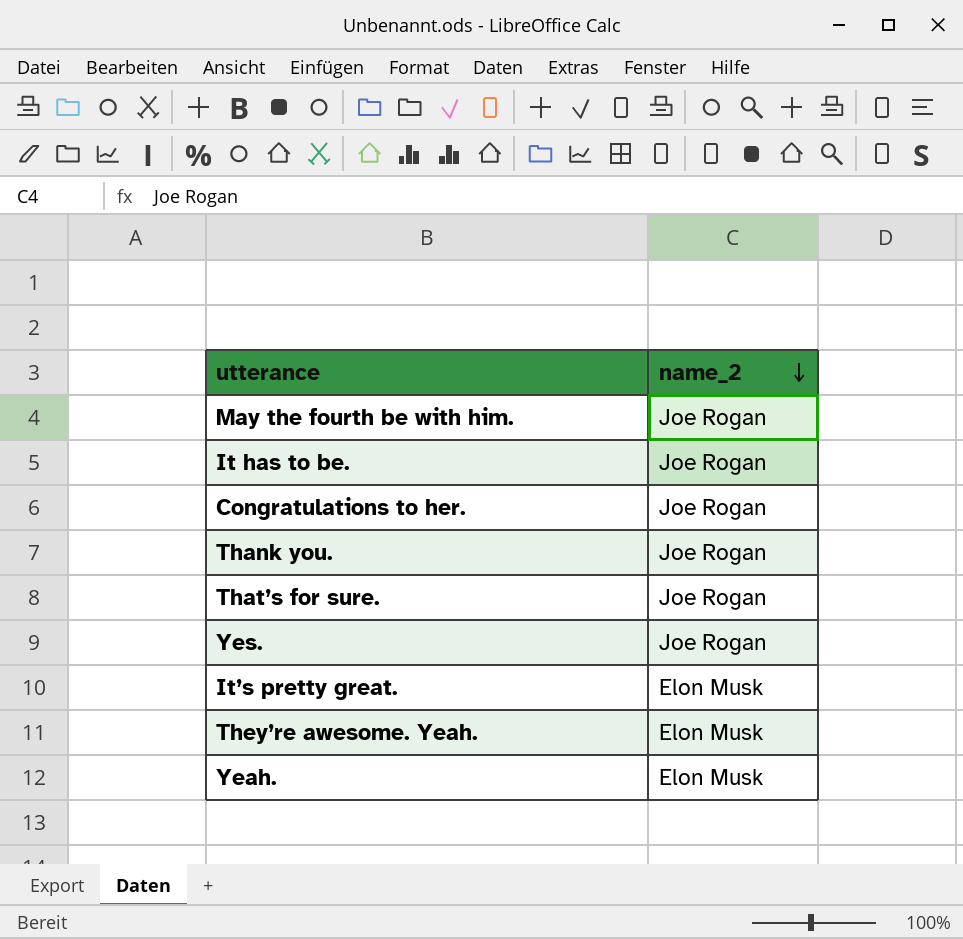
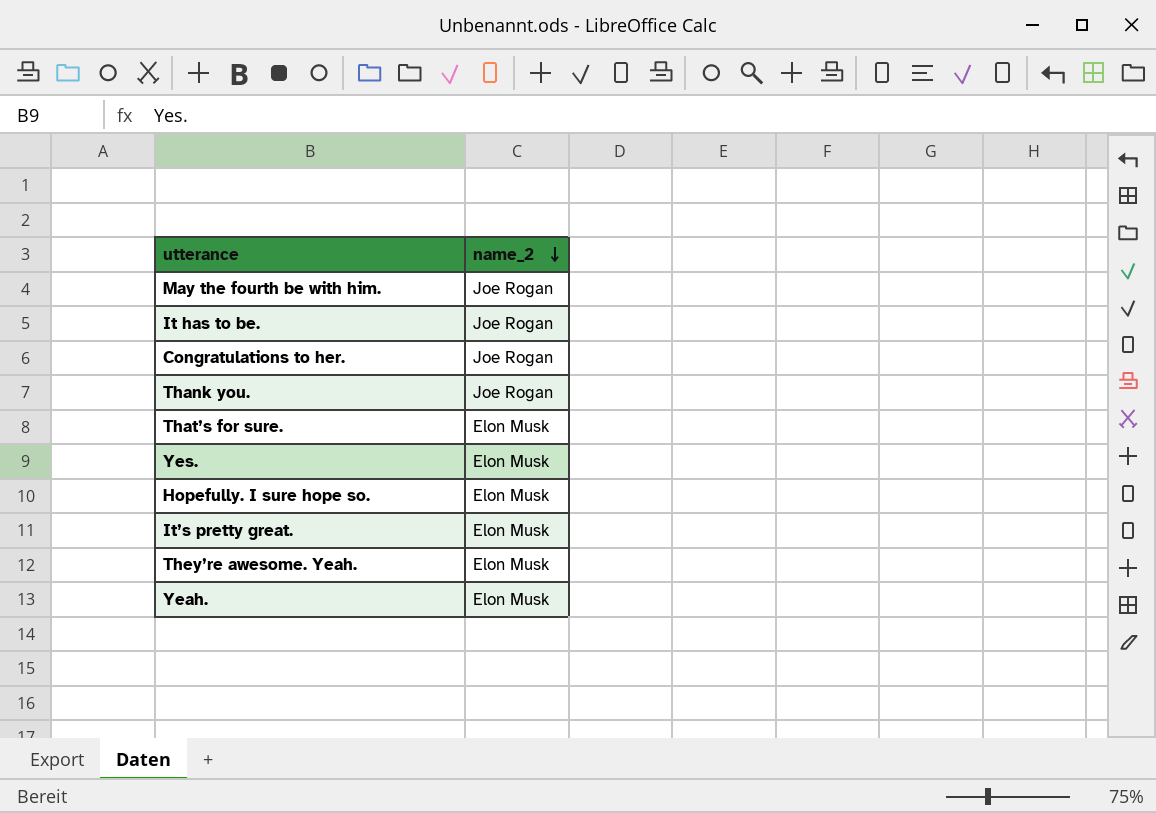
That’s for sure. | name_2: Joe Rogan -> Elon Musk
Yes. | name_2: Joe Rogan -> Elon Musk
row Hopefully. I sure hope so.: none -> Elon Musk

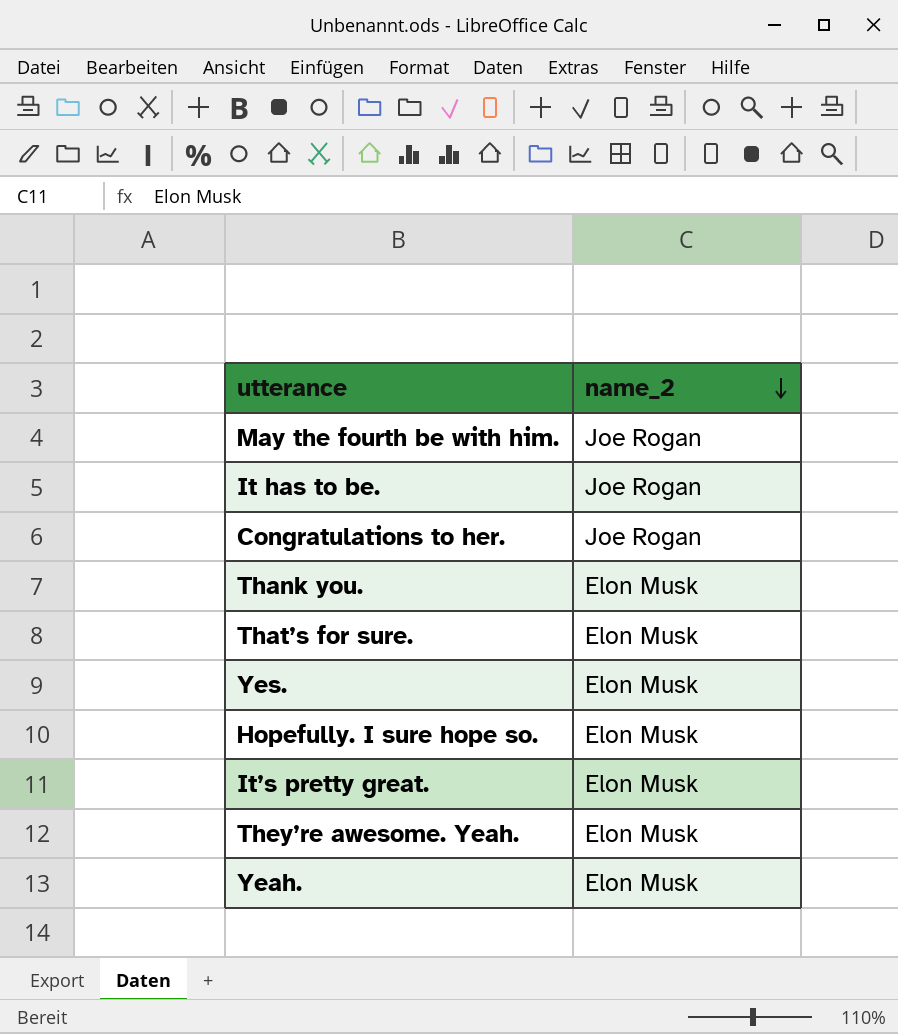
Thank you. | name_2: Joe Rogan -> Elon Musk

